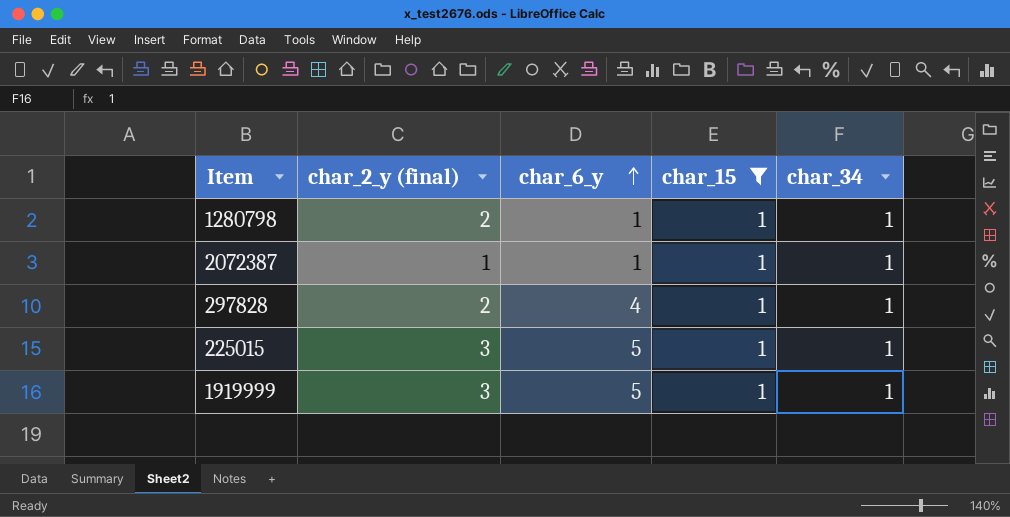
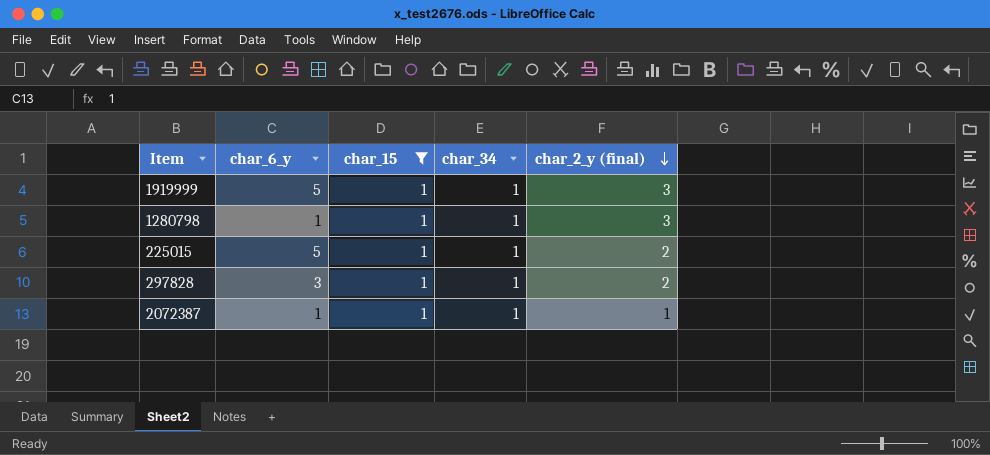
row order: char_6_y ascending -> char_2_y (final) descending
column char_2_y (final) | position: 2 -> 5
1280798 | char_2_y (final): 2 -> 3
225015 | char_2_y (final): 3 -> 2
297828 | char_6_y: 4 -> 3

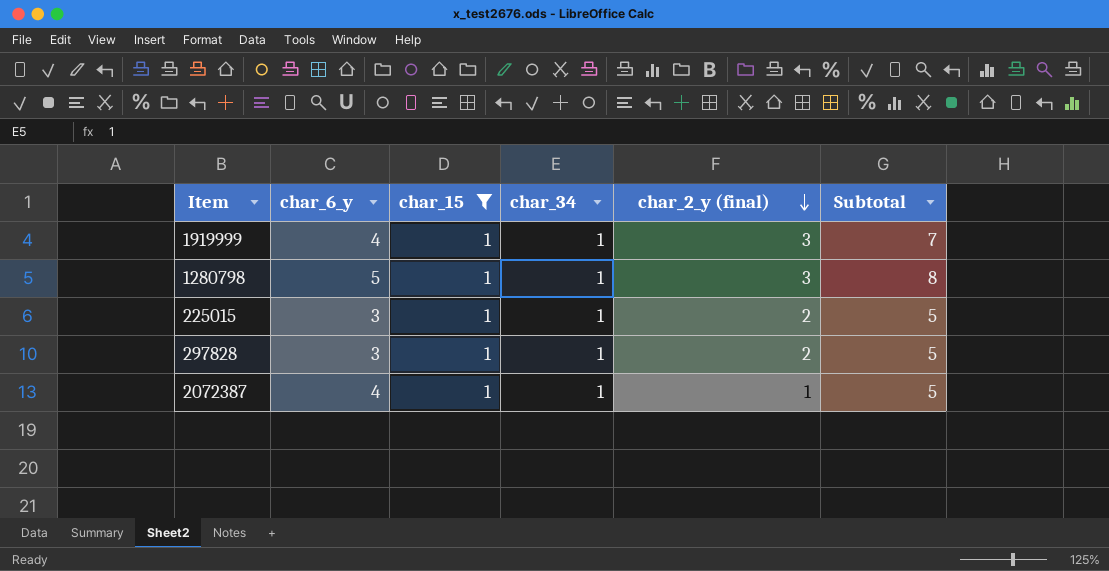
column Subtotal | formula: none -> [char_6_y] + [char_2_y (final)]
1919999 | char_6_y: 5 -> 4
1280798 | char_6_y: 1 -> 5
225015 | char_6_y: 5 -> 3
2072387 | char_6_y: 1 -> 4

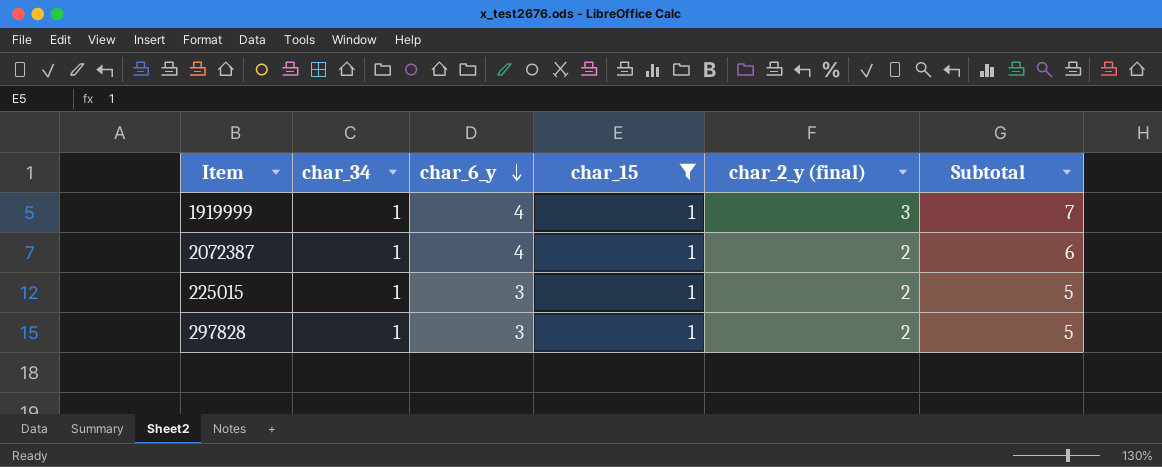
row order: char_2_y (final) descending -> char_6_y descending
column char_34 | position: 4 -> 2
row 1280798: 5 | 1 | 1 | 3 | 8 -> none
2072387 | char_2_y (final): 1 -> 2
2072387 | Subtotal: 5 -> 6

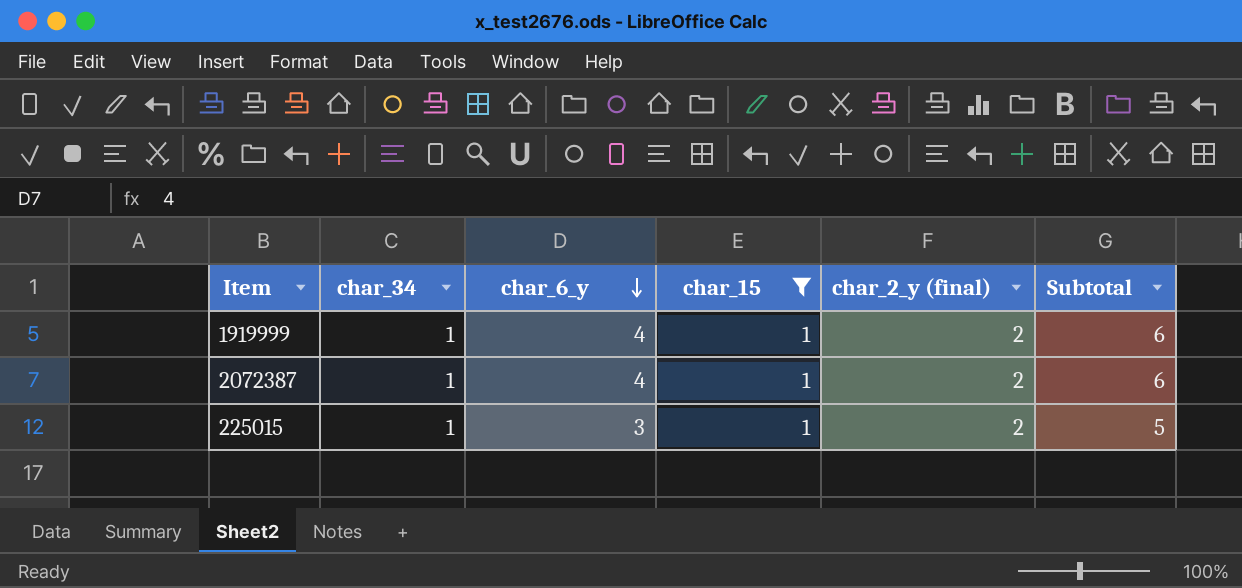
row 297828: 1 | 3 | 1 | 2 | 5 -> none
1919999 | char_2_y (final): 3 -> 2
1919999 | Subtotal: 7 -> 6

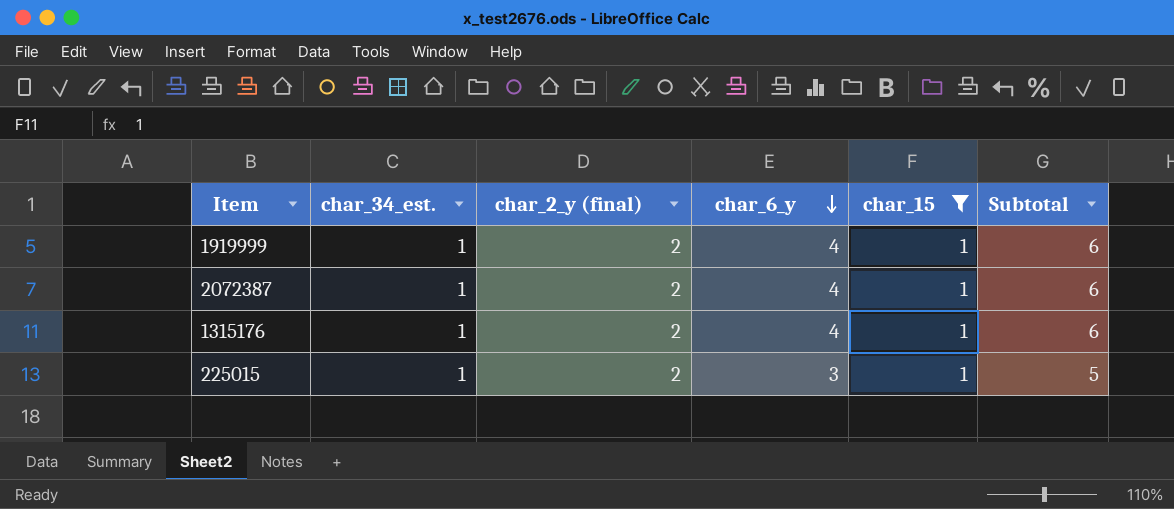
column name: char_34 -> char_34_est.
column char_2_y (final) | position: 5 -> 3
row 1315176: none -> 1 | 2 | 4 | 1 | 6

